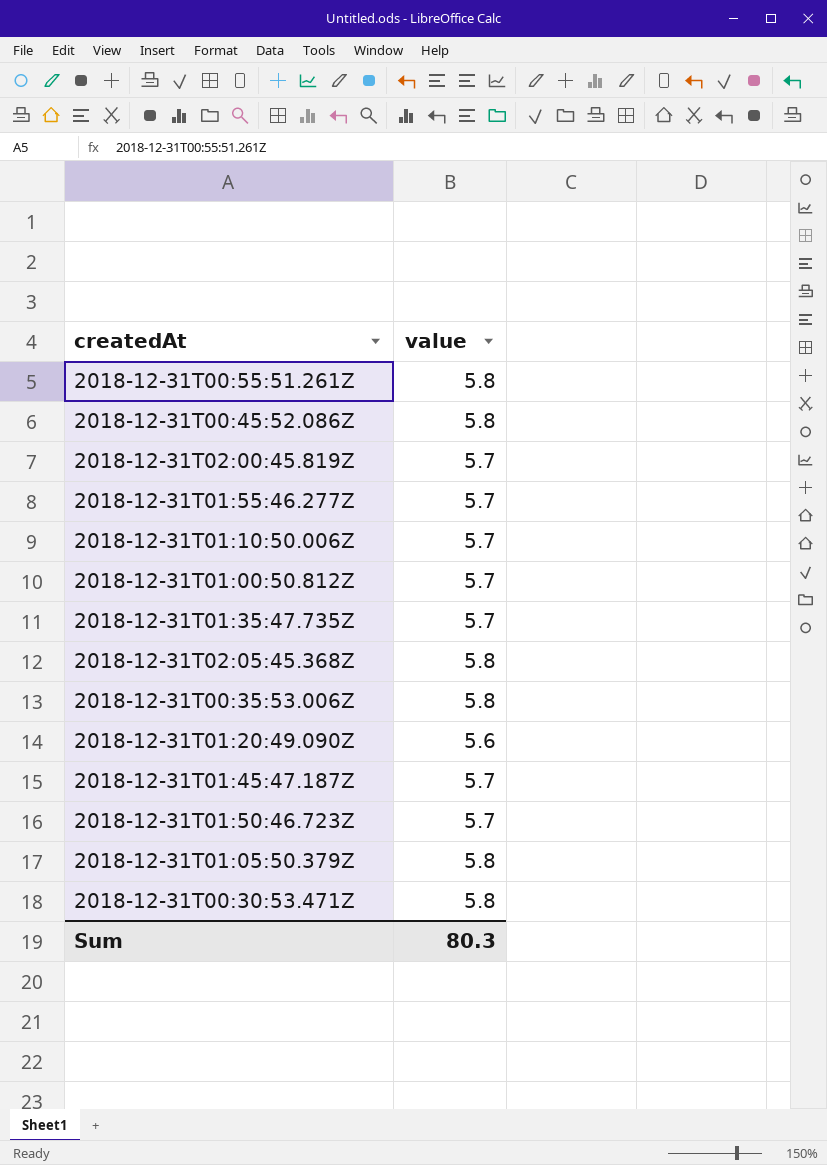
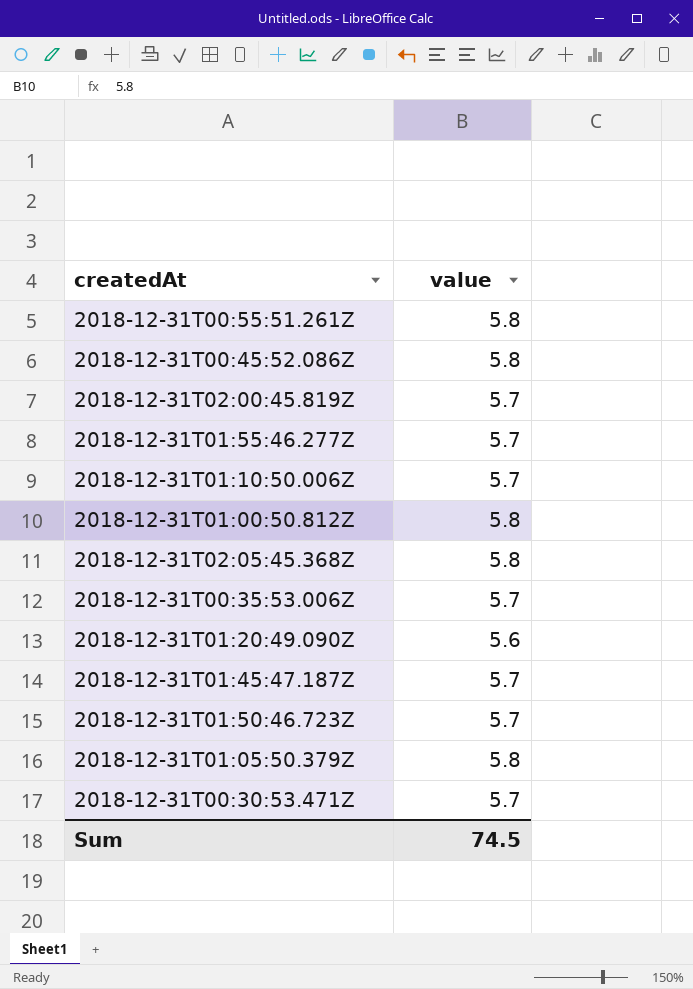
row 2018-12-31T01:35:47.735Z: 5.7 -> none
2018-12-31T01:00:50.812Z | value: 5.7 -> 5.8
2018-12-31T00:35:53.006Z | value: 5.8 -> 5.7
2018-12-31T00:30:53.471Z | value: 5.8 -> 5.7
Sum | value: 80.3 -> 74.5

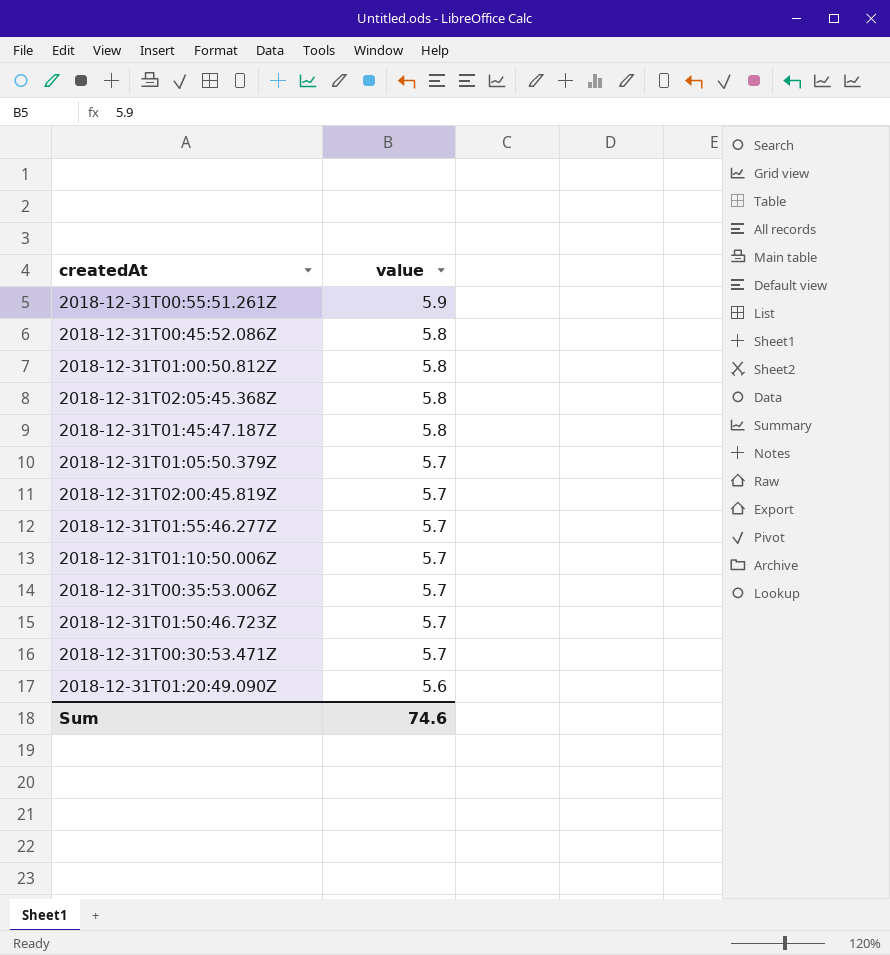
row order: none -> value descending
2018-12-31T00:55:51.261Z | value: 5.8 -> 5.9
2018-12-31T01:45:47.187Z | value: 5.7 -> 5.8
2018-12-31T01:05:50.379Z | value: 5.8 -> 5.7
Sum | value: 74.5 -> 74.6

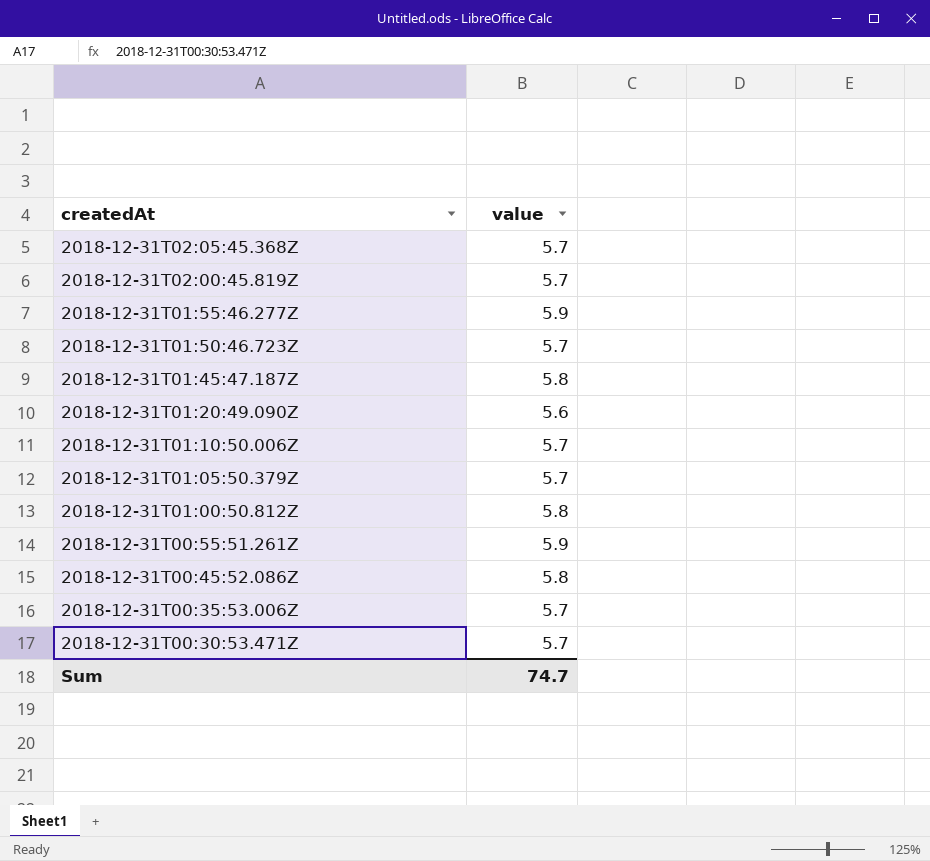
row order: value descending -> createdAt descending
2018-12-31T02:05:45.368Z | value: 5.8 -> 5.7
2018-12-31T01:55:46.277Z | value: 5.7 -> 5.9
Sum | value: 74.6 -> 74.7

